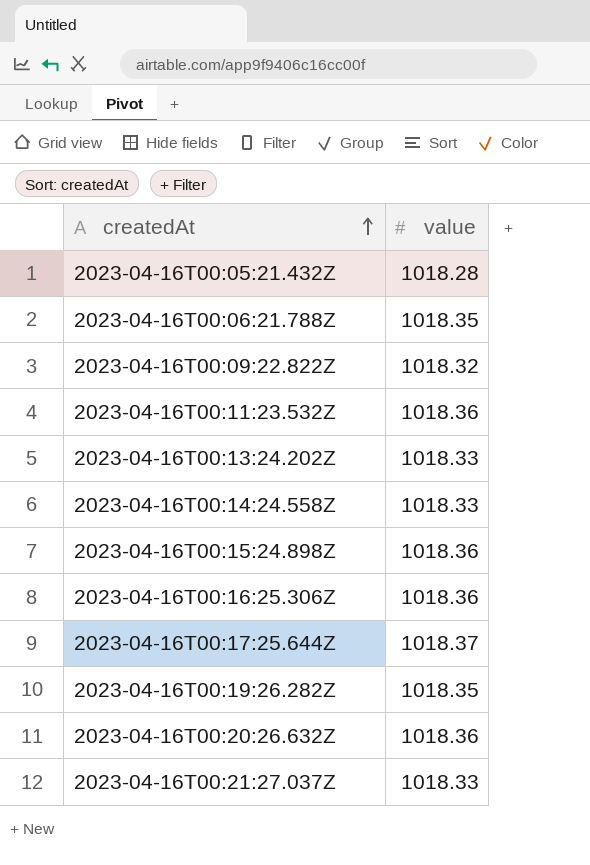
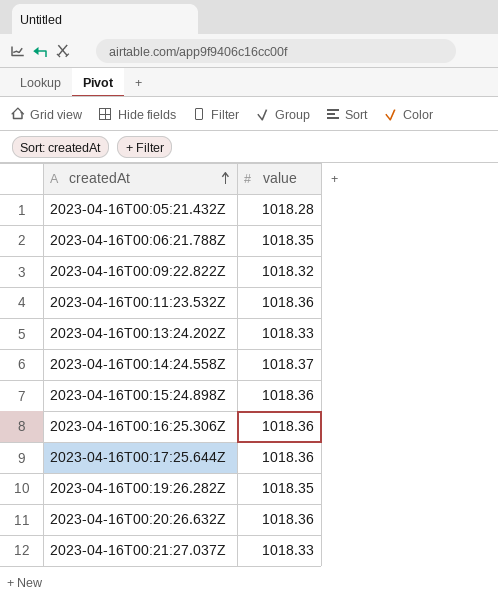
2023-04-16T00:14:24.558Z | value: 1018.33 -> 1018.37
2023-04-16T00:17:25.644Z | value: 1018.37 -> 1018.36

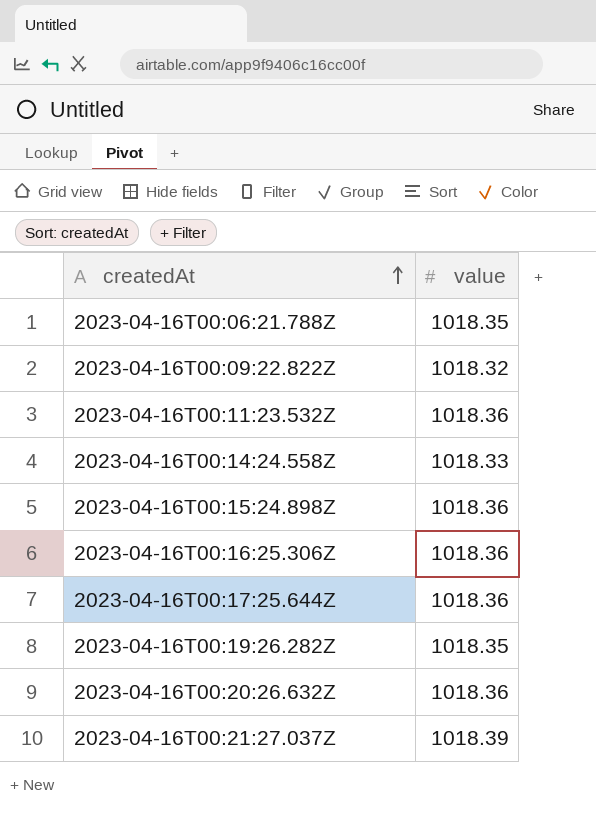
row 2023-04-16T00:05:21.432Z: 1018.28 -> none
row 2023-04-16T00:13:24.202Z: 1018.33 -> none
2023-04-16T00:14:24.558Z | value: 1018.37 -> 1018.33
2023-04-16T00:21:27.037Z | value: 1018.33 -> 1018.39

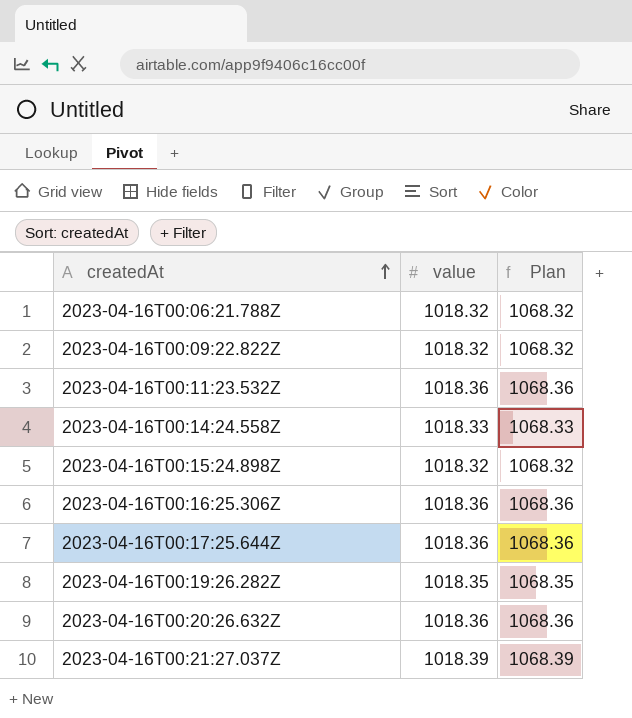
column Plan | formula: none -> [value] + 50
2023-04-16T00:06:21.788Z | value: 1018.35 -> 1018.32
2023-04-16T00:15:24.898Z | value: 1018.36 -> 1018.32

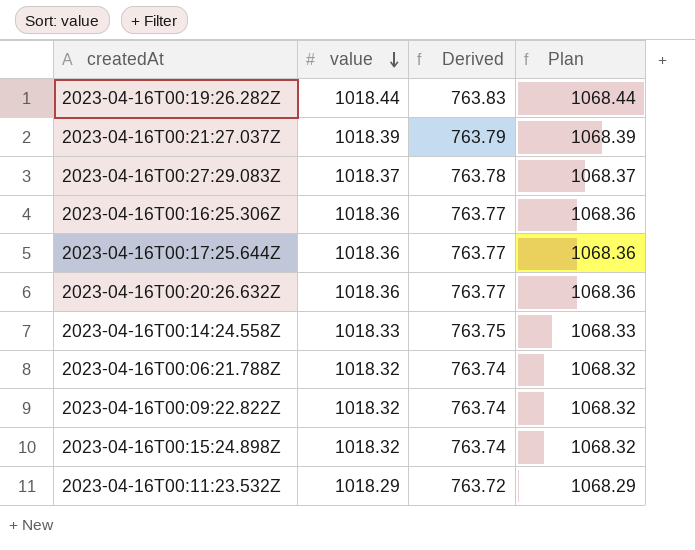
row order: createdAt ascending -> value descending
column Derived | formula: none -> [value] * 0.75
2023-04-16T00:19:26.282Z | value: 1018.35 -> 1018.44
2023-04-16T00:19:26.282Z | Plan: 1068.35 -> 1068.44
row 2023-04-16T00:27:29.083Z: none -> 1018.37 | 763.78 | 1068.37
2023-04-16T00:11:23.532Z | value: 1018.36 -> 1018.29
2023-04-16T00:11:23.532Z | Plan: 1068.36 -> 1068.29

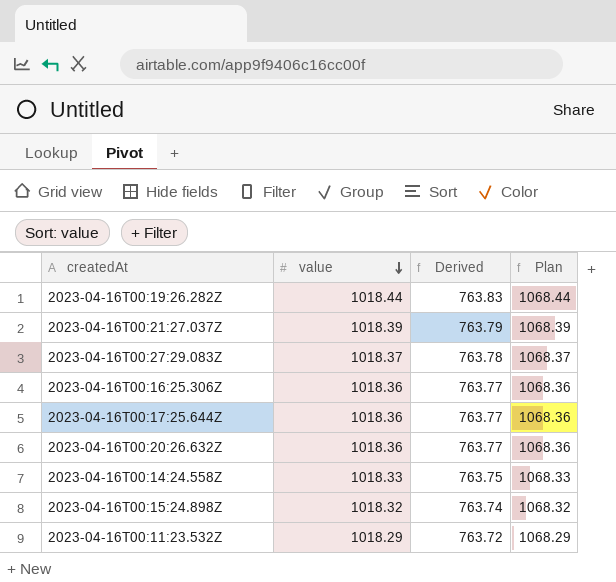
row 2023-04-16T00:06:21.788Z: 1018.32 | 763.74 | 1068.32 -> none
row 2023-04-16T00:09:22.822Z: 1018.32 | 763.74 | 1068.32 -> none

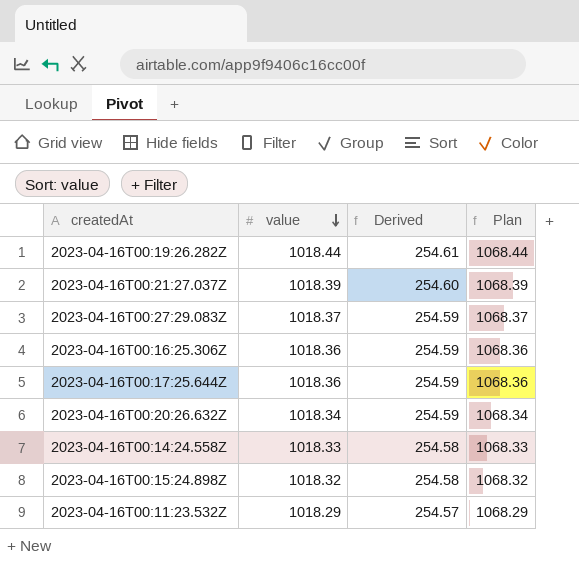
column Derived | formula: [value] * 0.75 -> [value] * 0.25
2023-04-16T00:20:26.632Z | value: 1018.36 -> 1018.34
2023-04-16T00:20:26.632Z | Plan: 1068.36 -> 1068.34

